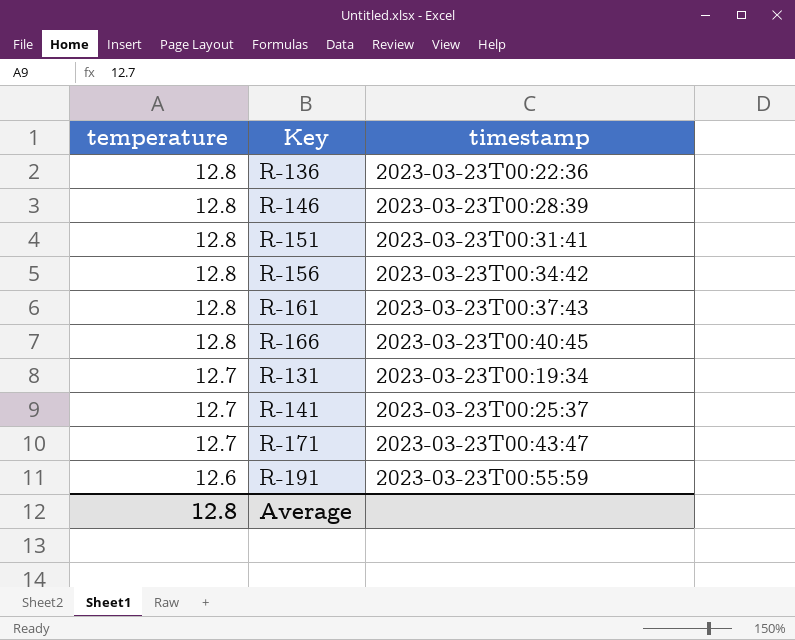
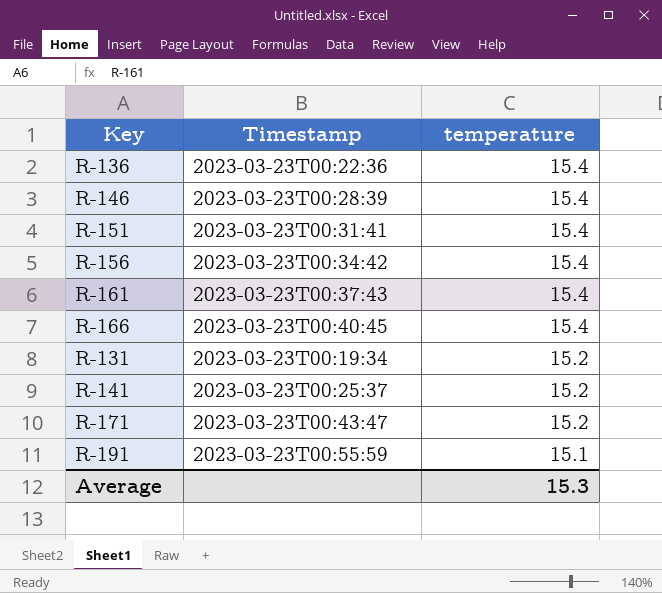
column name: timestamp -> Timestamp
column temperature | position: 1 -> 3
R-136 | temperature: 12.8 -> 15.4
R-146 | temperature: 12.8 -> 15.4
R-151 | temperature: 12.8 -> 15.4
R-156 | temperature: 12.8 -> 15.4
R-161 | temperature: 12.8 -> 15.4
R-166 | temperature: 12.8 -> 15.4
R-131 | temperature: 12.7 -> 15.2
R-141 | temperature: 12.7 -> 15.2
R-171 | temperature: 12.7 -> 15.2
R-191 | temperature: 12.6 -> 15.1
Average | temperature: 12.8 -> 15.3

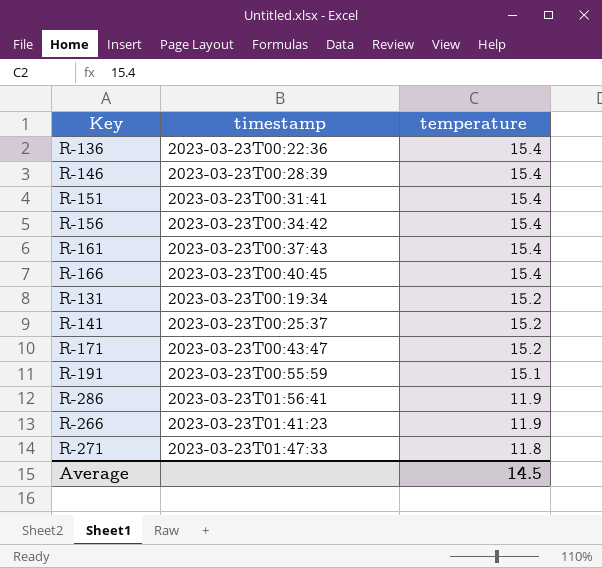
column name: Timestamp -> timestamp
row R-286: none -> 2023-03-23T01:56:41 | 11.9
row R-266: none -> 2023-03-23T01:41:23 | 11.9
row R-271: none -> 2023-03-23T01:47:33 | 11.8
Average | temperature: 15.3 -> 14.5

